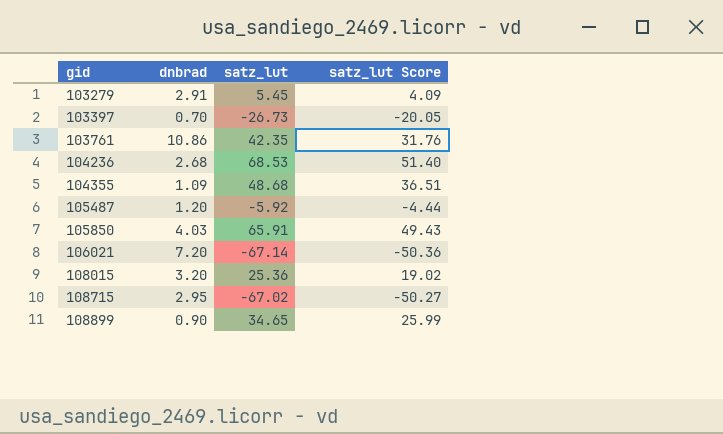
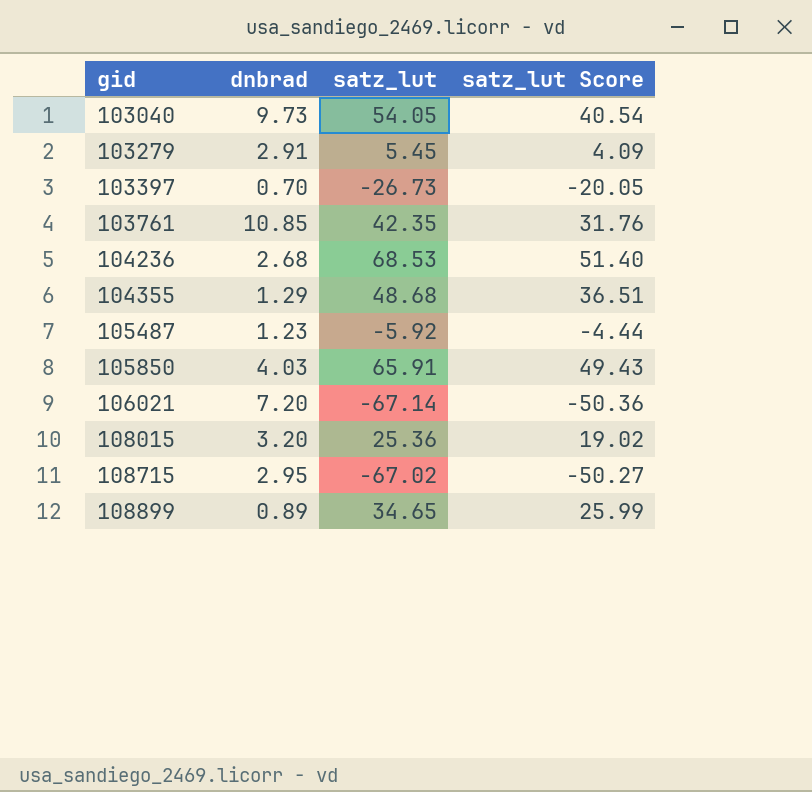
row 103040: none -> 9.73 | 54.05 | 40.54
103761 | dnbrad: 10.86 -> 10.85
104355 | dnbrad: 1.09 -> 1.29
105487 | dnbrad: 1.20 -> 1.23
108899 | dnbrad: 0.90 -> 0.89

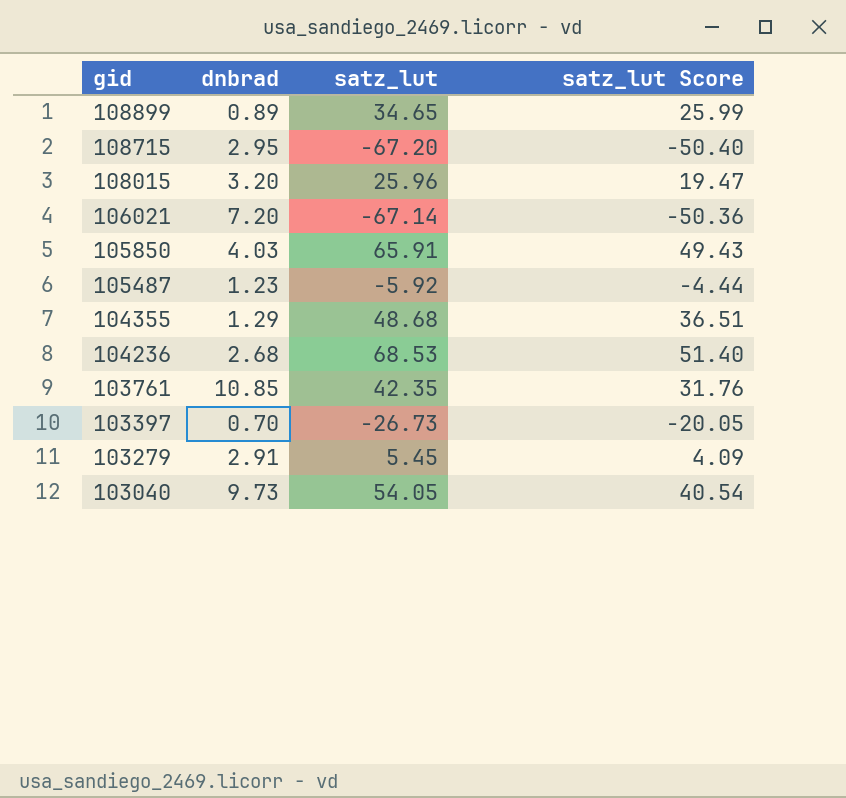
row order: gid ascending -> gid descending
108715 | satz_lut: -67.02 -> -67.20
108715 | satz_lut Score: -50.27 -> -50.40
108015 | satz_lut: 25.36 -> 25.96
108015 | satz_lut Score: 19.02 -> 19.47

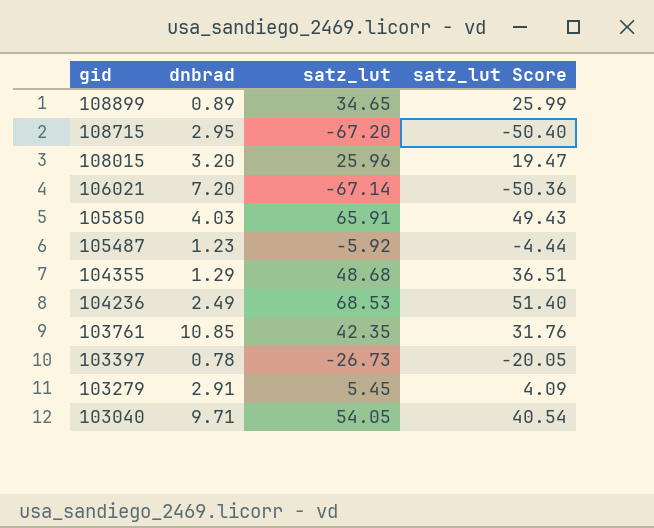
104236 | dnbrad: 2.68 -> 2.49
103397 | dnbrad: 0.70 -> 0.78
103040 | dnbrad: 9.73 -> 9.71

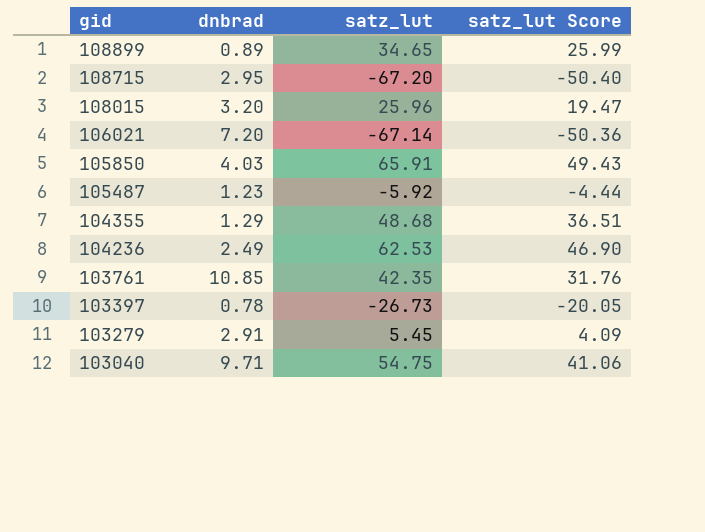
104236 | satz_lut: 68.53 -> 62.53
104236 | satz_lut Score: 51.40 -> 46.90
103040 | satz_lut: 54.05 -> 54.75
103040 | satz_lut Score: 40.54 -> 41.06

